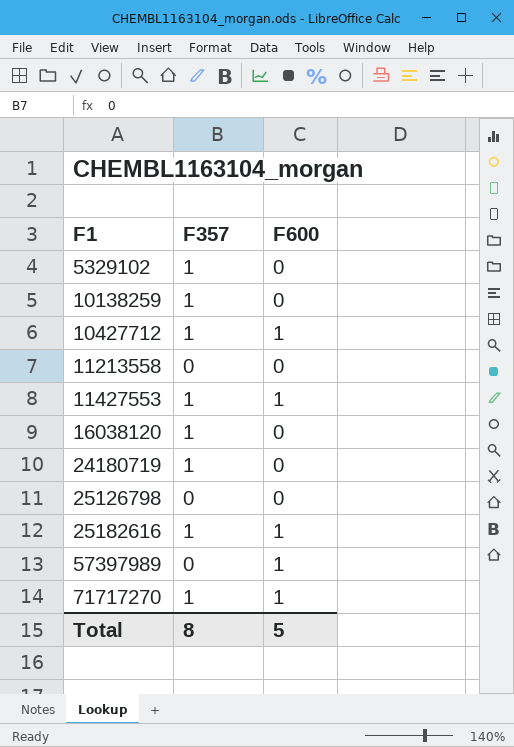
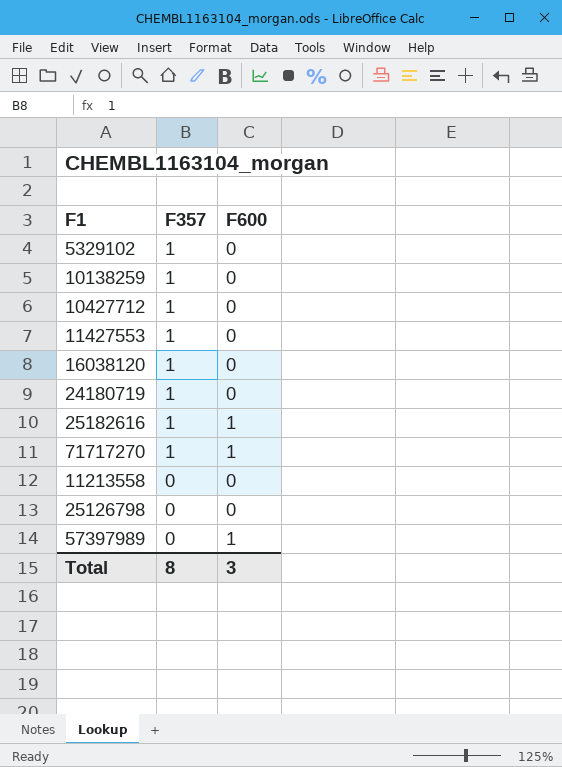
row order: F1 ascending -> F357 descending
10427712 | F600: 1 -> 0
11427553 | F600: 1 -> 0
Total | F600: 5 -> 3

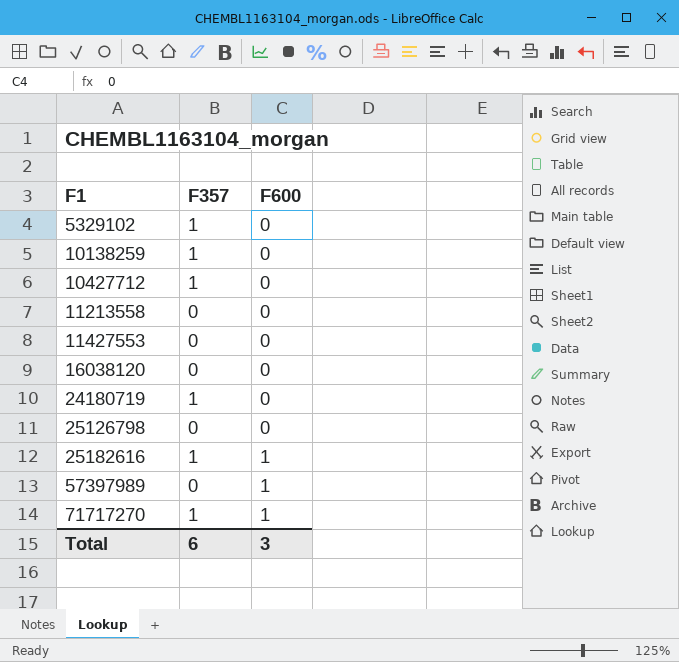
row order: F357 descending -> F1 ascending
11427553 | F357: 1 -> 0
16038120 | F357: 1 -> 0
Total | F357: 8 -> 6

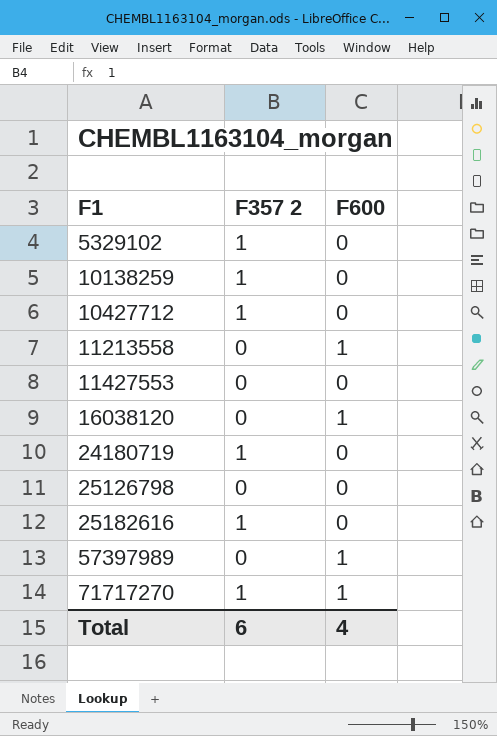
column name: F357 -> F357 2
11213558 | F600: 0 -> 1
16038120 | F600: 0 -> 1
25182616 | F600: 1 -> 0
Total | F600: 3 -> 4

